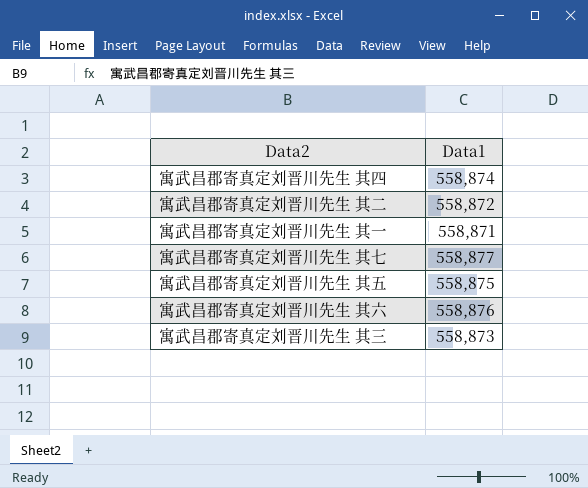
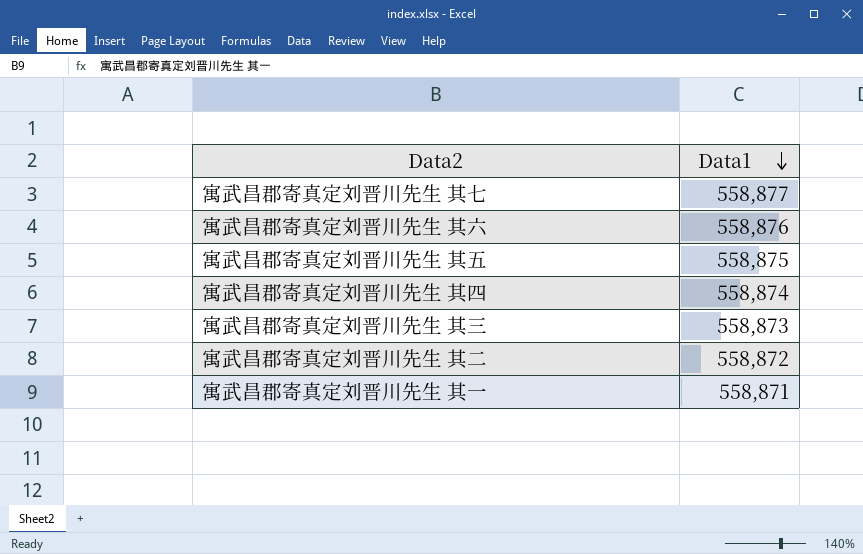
row order: none -> Data1 descending

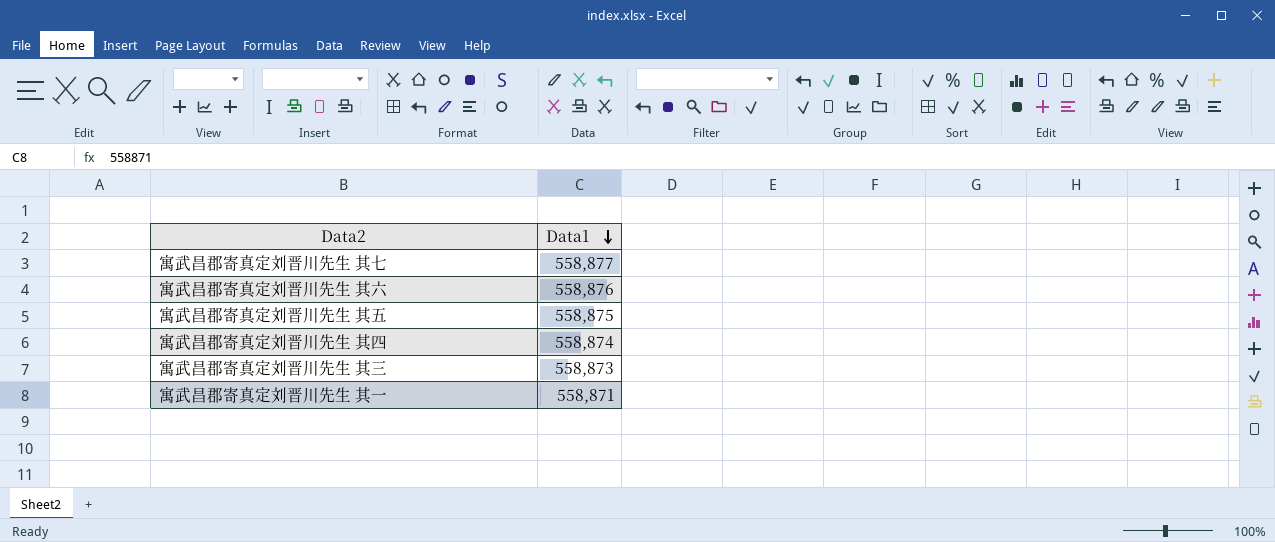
row 寓武昌郡寄真定刘晋川先生 其二: 558,872 -> none

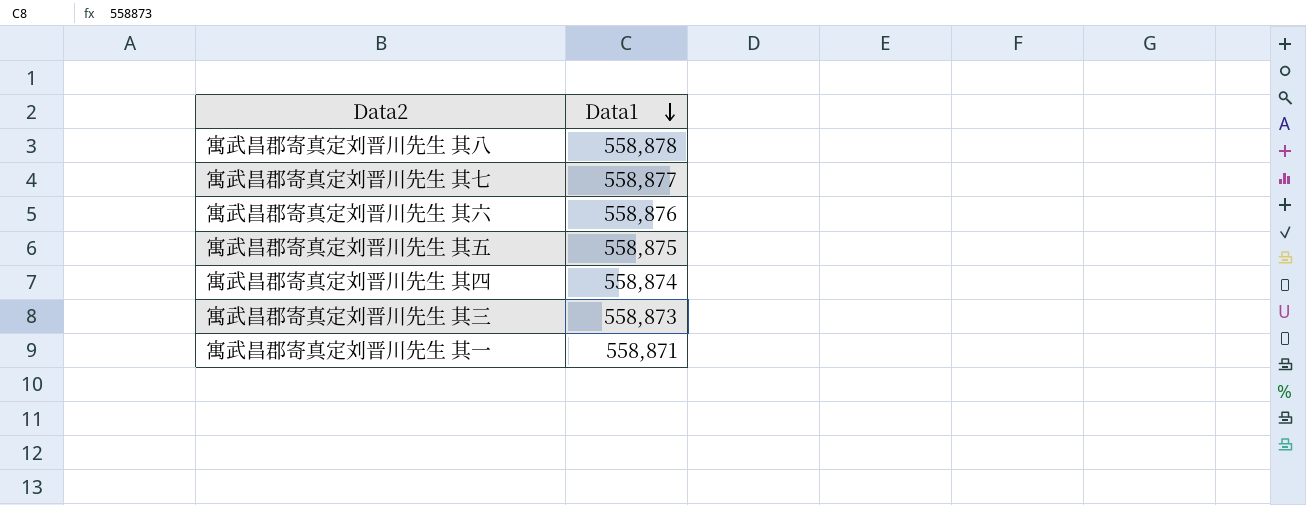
row 寓武昌郡寄真定刘晋川先生 其八: none -> 558,878

